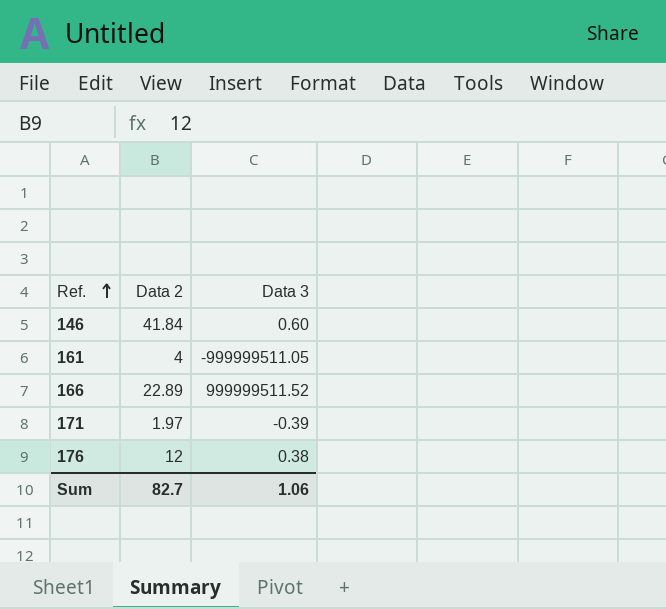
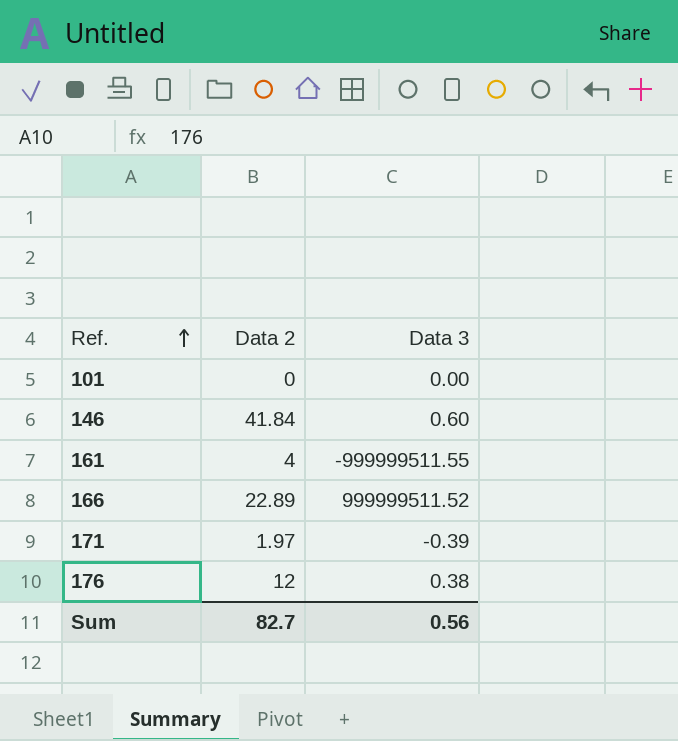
row 101: none -> 0 | 0.00
161 | Data 3: -999999511.05 -> -999999511.55
Sum | Data 3: 1.06 -> 0.56

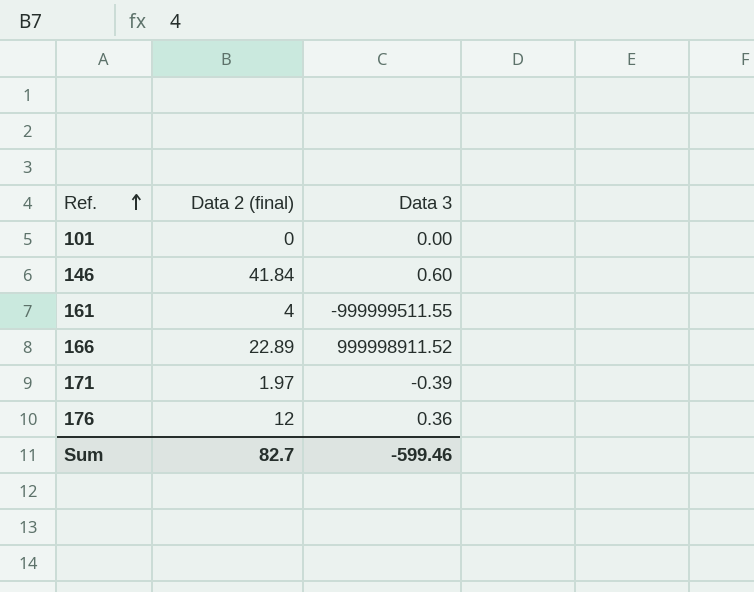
column name: Data 2 -> Data 2 (final)
166 | Data 3: 999999511.52 -> 999998911.52
176 | Data 3: 0.38 -> 0.36
Sum | Data 3: 0.56 -> -599.46

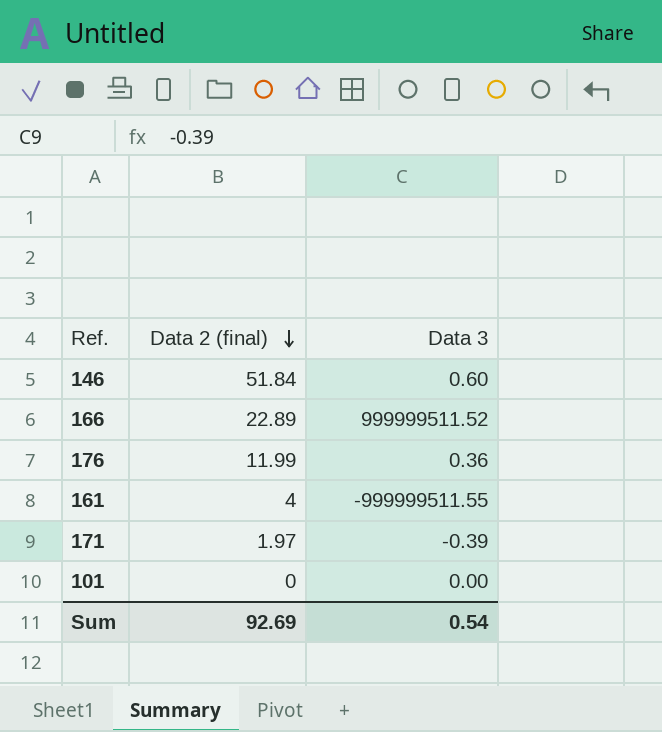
row order: Ref. ascending -> Data 2 (final) descending
146 | Data 2 (final): 41.84 -> 51.84
166 | Data 3: 999998911.52 -> 999999511.52
176 | Data 2 (final): 12 -> 11.99
Sum | Data 2 (final): 82.7 -> 92.69
Sum | Data 3: -599.46 -> 0.54

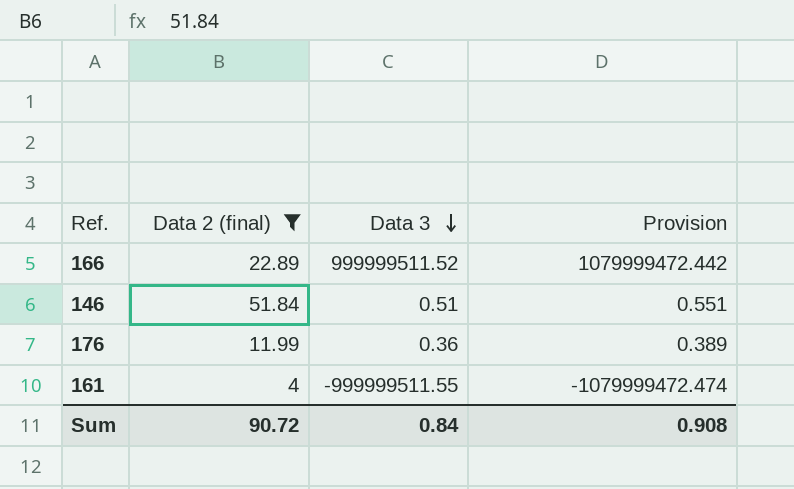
filter: none -> Data 2 (final) >= 4
row order: Data 2 (final) descending -> Data 3 descending
column Provision | formula: none -> [Data 3] * 1.08
146 | Data 3: 0.60 -> 0.51
Sum | Data 2 (final): 92.69 -> 90.72
Sum | Data 3: 0.54 -> 0.84

